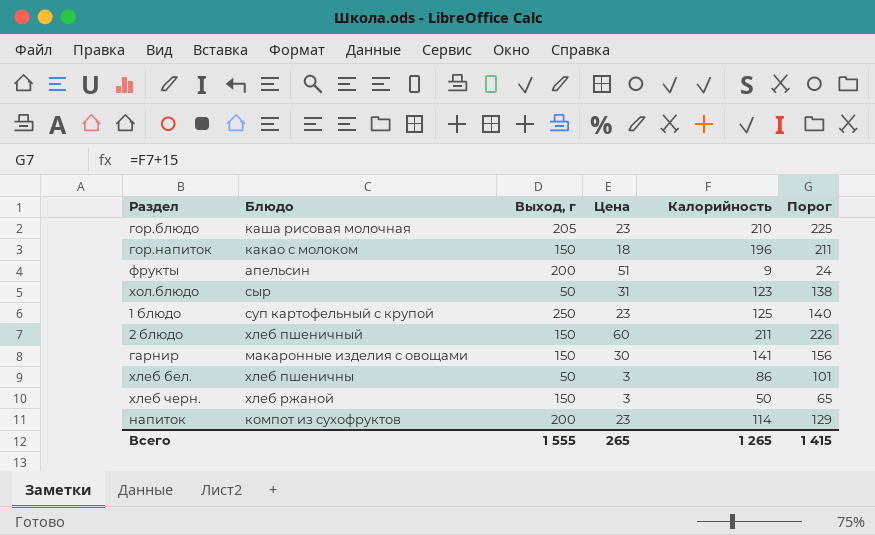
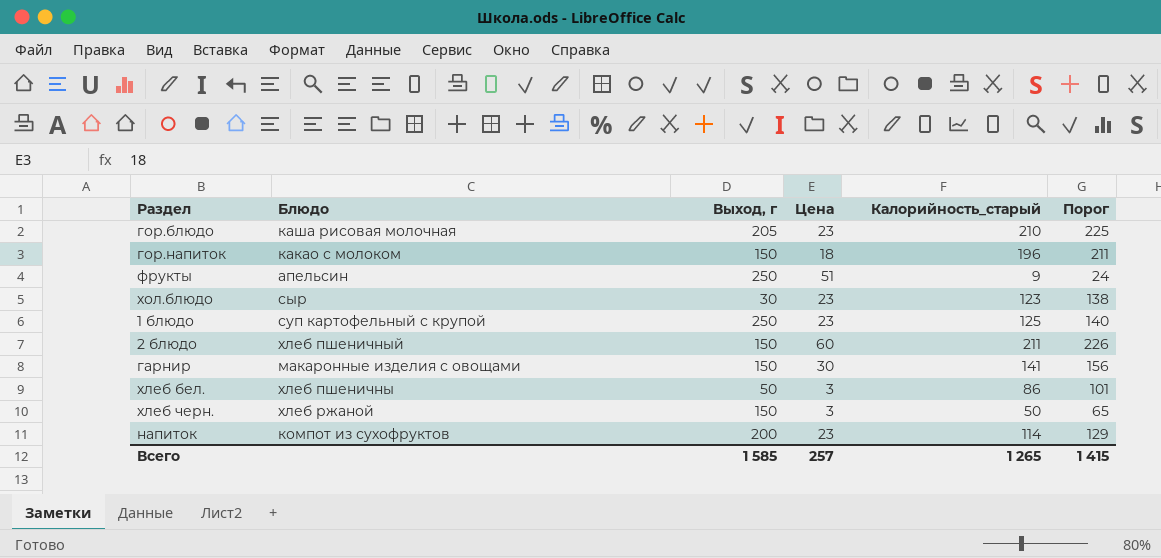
column name: Калорийность -> Калорийность_старый
фрукты | Выход, г: 200 -> 250
хол.блюдо | Выход, г: 50 -> 30
хол.блюдо | Цена: 31 -> 23
Всего | Выход, г: 1 555 -> 1 585
Всего | Цена: 265 -> 257

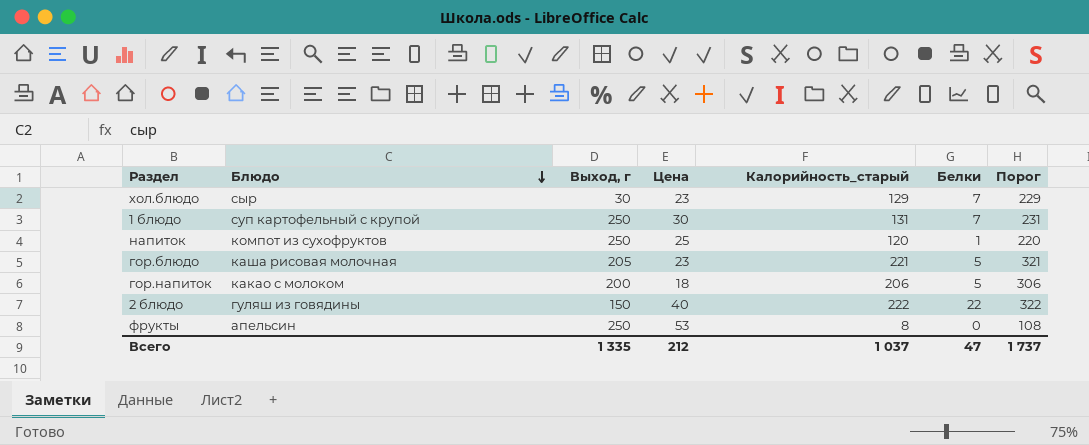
row order: none -> Блюдо descending
column Белки | position: none -> 6
column Порог | formula: [Калорийность_старый] + 15 -> [Калорийность_старый] + 100
row гарнир: макаронные изделия с овощами | 150 | 30 | 141 | 156 -> none
row хлеб бел.: хлеб пшеничны | 50 | 3 | 86 | 101 -> none
row хлеб черн.: хлеб ржаной | 150 | 3 | 50 | 65 -> none
хол.блюдо | Калорийность_старый: 123 -> 129
1 блюдо | Цена: 23 -> 30
1 блюдо | Калорийность_старый: 125 -> 131
напиток | Выход, г: 200 -> 250
напиток | Цена: 23 -> 25
напиток | Калорийность_старый: 114 -> 120
гор.блюдо | Калорийность_старый: 210 -> 221
гор.напиток | Выход, г: 150 -> 200
гор.напиток | Калорийность_старый: 196 -> 206
2 блюдо | Блюдо: хлеб пшеничный -> гуляш из говядины
2 блюдо | Цена: 60 -> 40
2 блюдо | Калорийность_старый: 211 -> 222
фрукты | Цена: 51 -> 53
фрукты | Калорийность_старый: 9 -> 8
Всего | Выход, г: 1 585 -> 1 335
Всего | Цена: 257 -> 212
Всего | Калорийность_старый: 1 265 -> 1 037
Всего | Порог: 1 415 -> 1 737

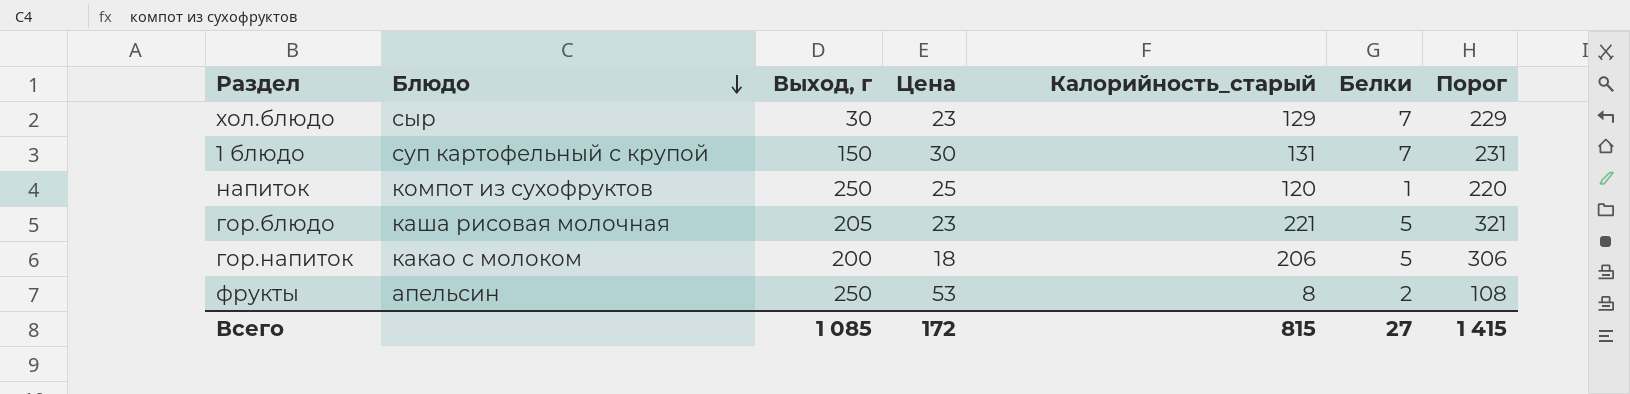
row 2 блюдо: гуляш из говядины | 150 | 40 | 222 | 22 | 322 -> none
1 блюдо | Выход, г: 250 -> 150
фрукты | Белки: 0 -> 2
Всего | Выход, г: 1 335 -> 1 085
Всего | Цена: 212 -> 172
Всего | Калорийность_старый: 1 037 -> 815
Всего | Белки: 47 -> 27
Всего | Порог: 1 737 -> 1 415

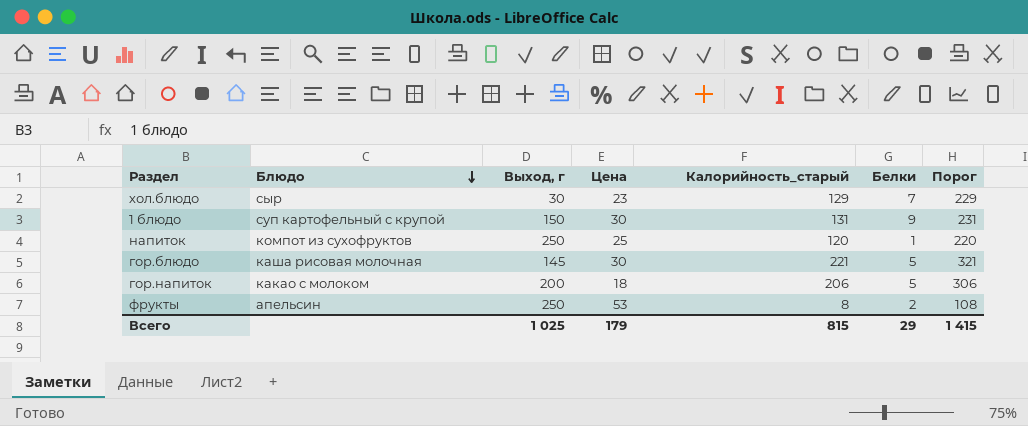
1 блюдо | Белки: 7 -> 9
гор.блюдо | Выход, г: 205 -> 145
гор.блюдо | Цена: 23 -> 30
Всего | Выход, г: 1 085 -> 1 025
Всего | Цена: 172 -> 179
Всего | Белки: 27 -> 29

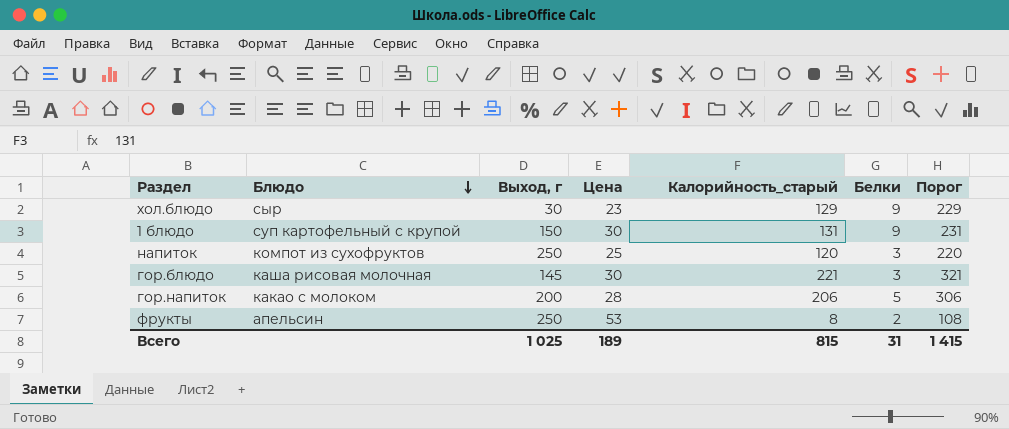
хол.блюдо | Белки: 7 -> 9
напиток | Белки: 1 -> 3
гор.блюдо | Белки: 5 -> 3
гор.напиток | Цена: 18 -> 28
Всего | Цена: 179 -> 189
Всего | Белки: 29 -> 31

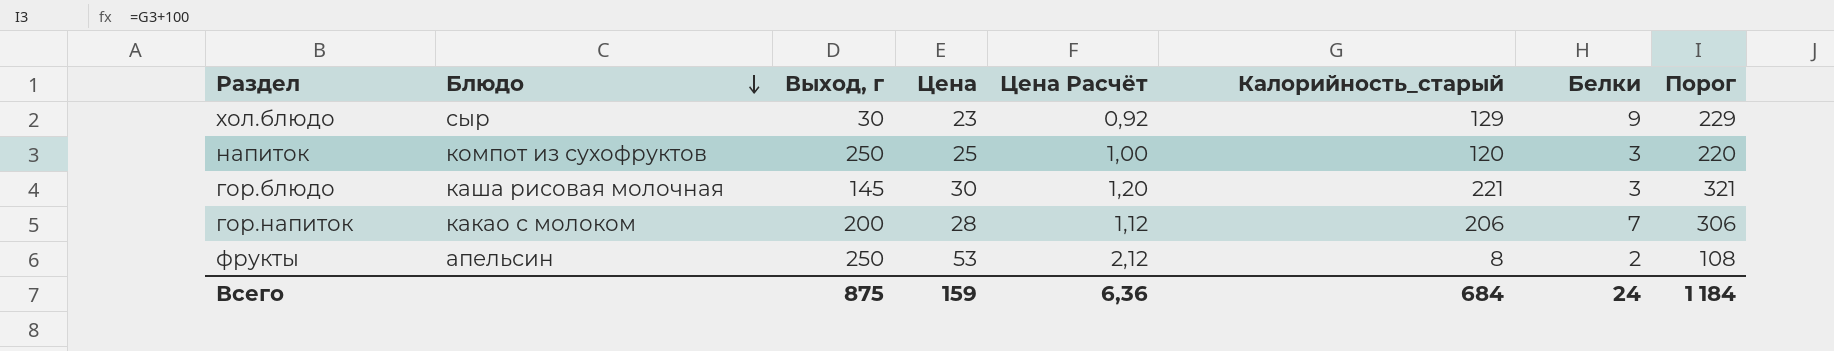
column Цена Расчёт | formula: none -> [Цена] * 0,04
row 1 блюдо: суп картофельный с крупой | 150 | 30 | 131 | 9 | 231 -> none
гор.напиток | Белки: 5 -> 7
Всего | Выход, г: 1 025 -> 875
Всего | Цена: 189 -> 159
Всего | Калорийность_старый: 815 -> 684
Всего | Белки: 31 -> 24
Всего | Порог: 1 415 -> 1 184

